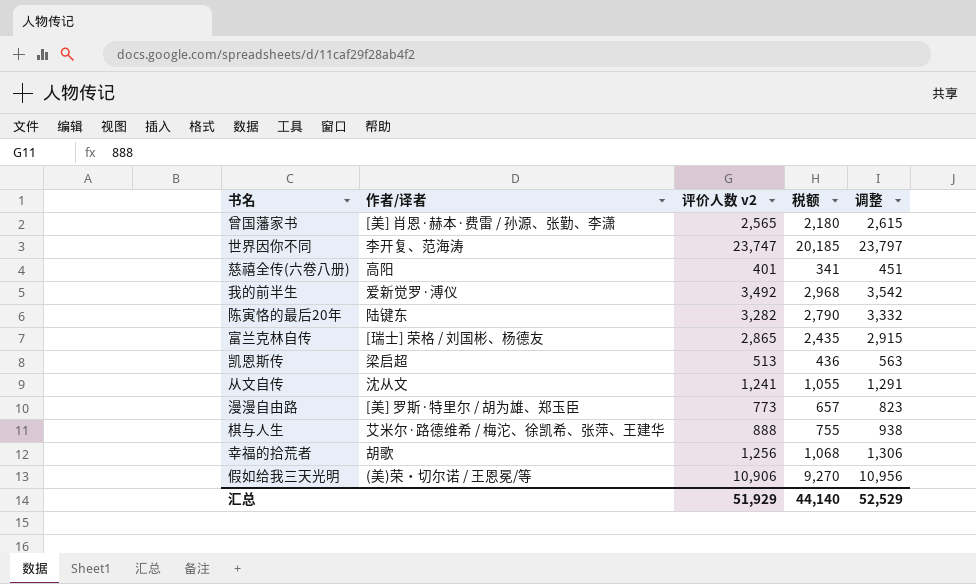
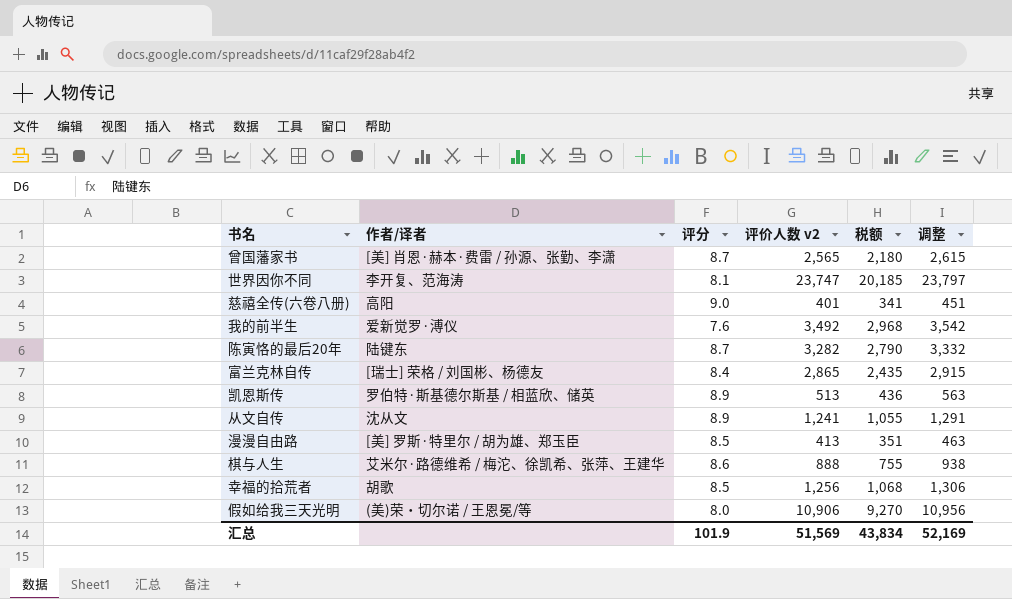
column 评分 | position: none -> 3
凯恩斯传 | 作者/译者: 梁启超 -> 罗伯特·斯基德尔斯基 / 相蓝欣、储英
漫漫自由路 | 评价人数 v2: 773 -> 413
漫漫自由路 | 税额: 657 -> 351
漫漫自由路 | 调整: 823 -> 463
汇总 | 评价人数 v2: 51,929 -> 51,569
汇总 | 税额: 44,140 -> 43,834
汇总 | 调整: 52,529 -> 52,169

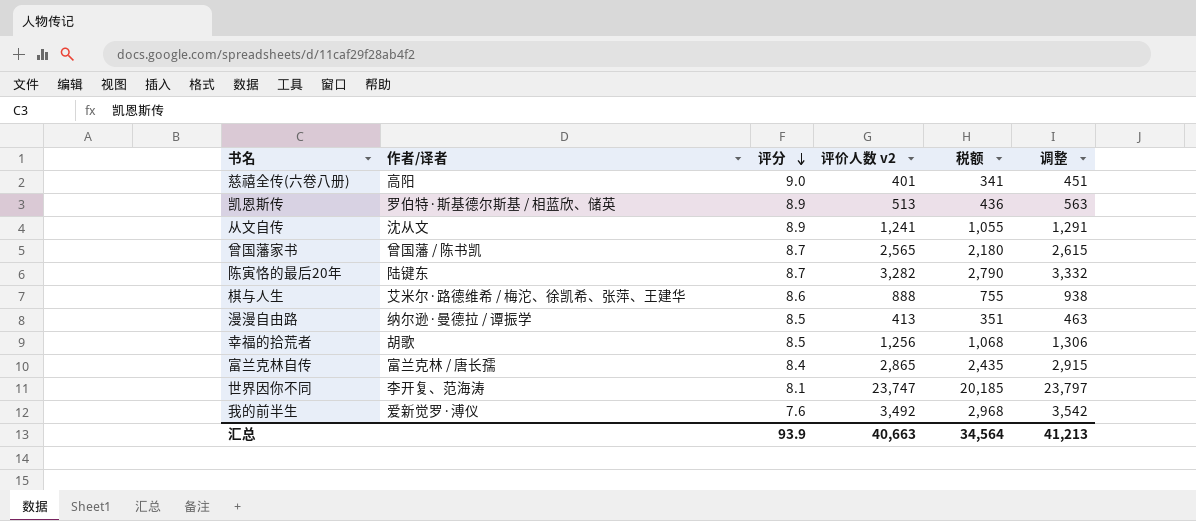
row order: none -> 评分 descending
row 假如给我三天光明: (美)荣・切尔诺 / 王恩冕/等 | 8.0 | 10,906 | 9,270 | 10,956 -> none
曾国藩家书 | 作者/译者: [美] 肖恩·赫本·费雷 / 孙源、张勤、李潇 -> 曾国藩 / 陈书凯
漫漫自由路 | 作者/译者: [美] 罗斯·特里尔 / 胡为雄、郑玉臣 -> 纳尔逊·曼德拉 / 谭振学
富兰克林自传 | 作者/译者: [瑞士] 荣格 / 刘国彬、杨德友 -> 富兰克林 / 唐长孺
汇总 | 评分: 101.9 -> 93.9
汇总 | 评价人数 v2: 51,569 -> 40,663
汇总 | 税额: 43,834 -> 34,564
汇总 | 调整: 52,169 -> 41,213

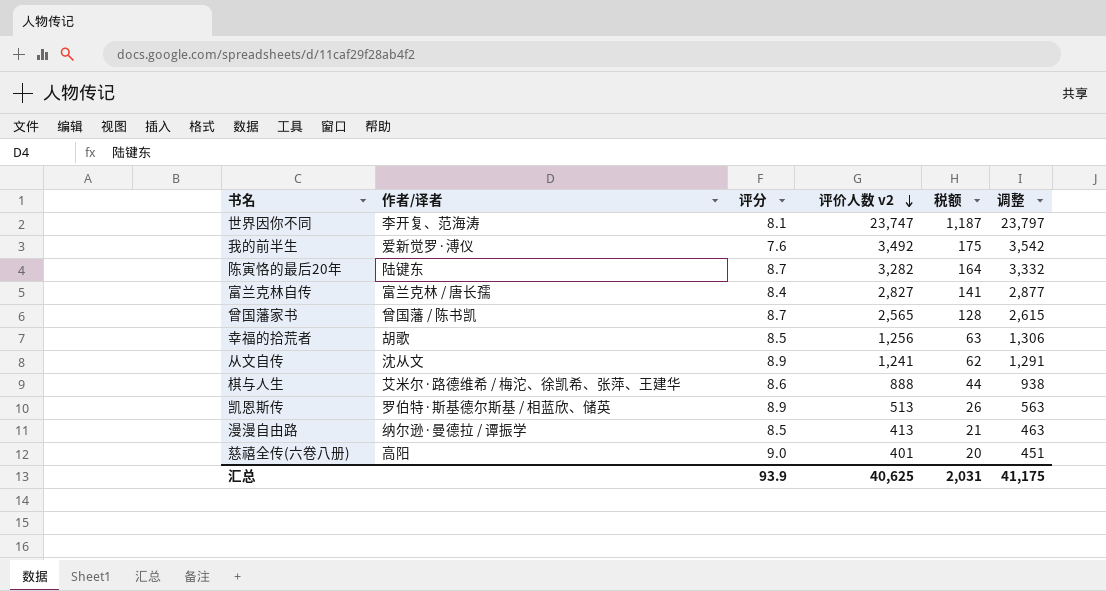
row order: 评分 descending -> 评价人数 v2 descending
column 税额 | formula: [评价人数 v2] * 0.85 -> [评价人数 v2] * 0.05
富兰克林自传 | 评价人数 v2: 2,865 -> 2,827
富兰克林自传 | 调整: 2,915 -> 2,877
汇总 | 评价人数 v2: 40,663 -> 40,625
汇总 | 税额: 34,564 -> 2,031
汇总 | 调整: 41,213 -> 41,175

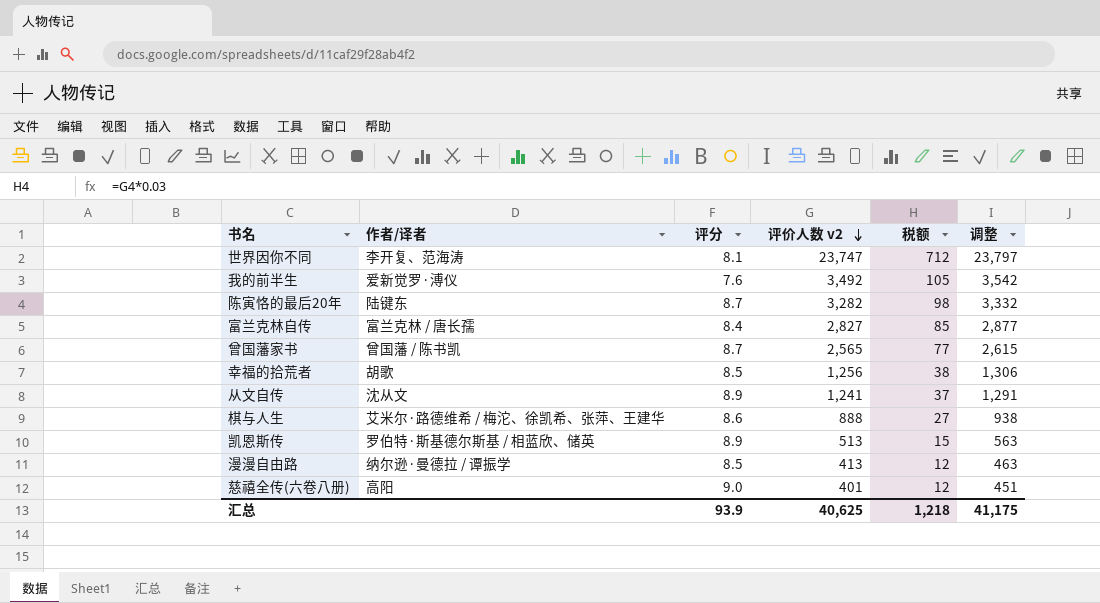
column 税额 | formula: [评价人数 v2] * 0.05 -> [评价人数 v2] * 0.03
汇总 | 税额: 2,031 -> 1,218

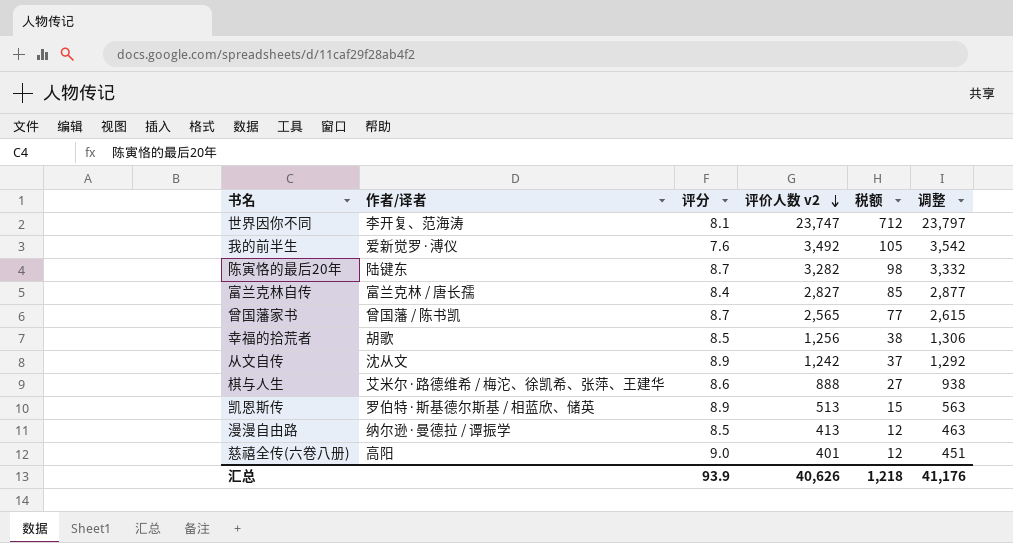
从文自传 | 评价人数 v2: 1,241 -> 1,242
从文自传 | 调整: 1,291 -> 1,292
汇总 | 评价人数 v2: 40,625 -> 40,626
汇总 | 调整: 41,175 -> 41,176

